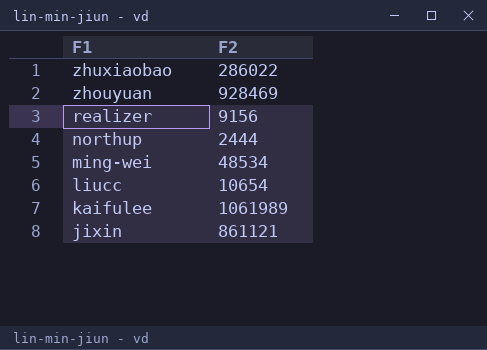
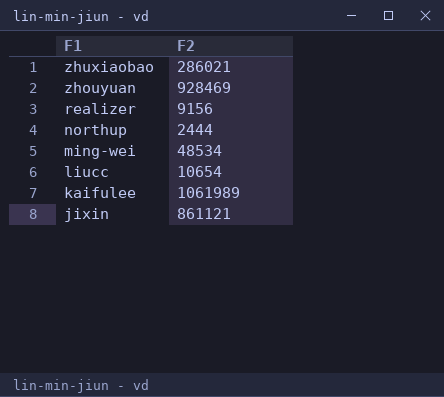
zhuxiaobao | F2: 286022 -> 286021

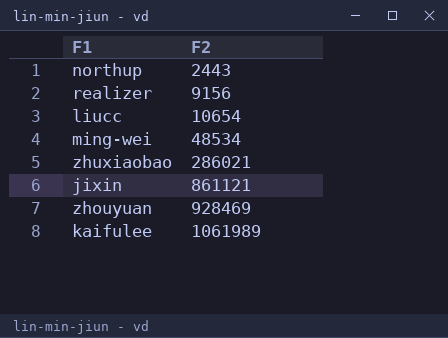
row order: F1 descending -> F2 ascending
northup | F2: 2444 -> 2443

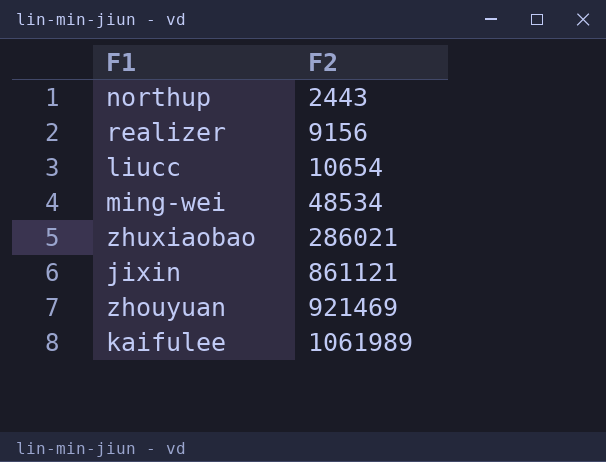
zhouyuan | F2: 928469 -> 921469

